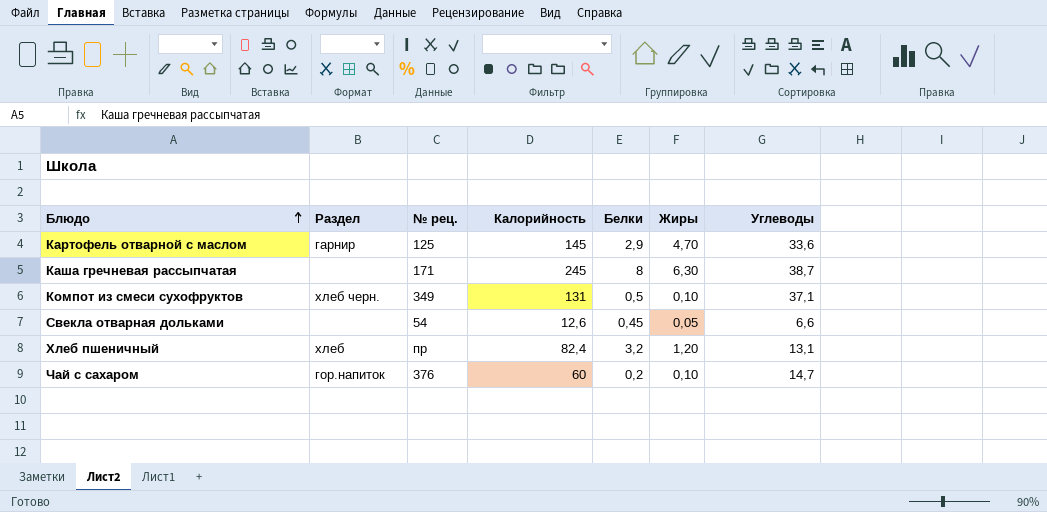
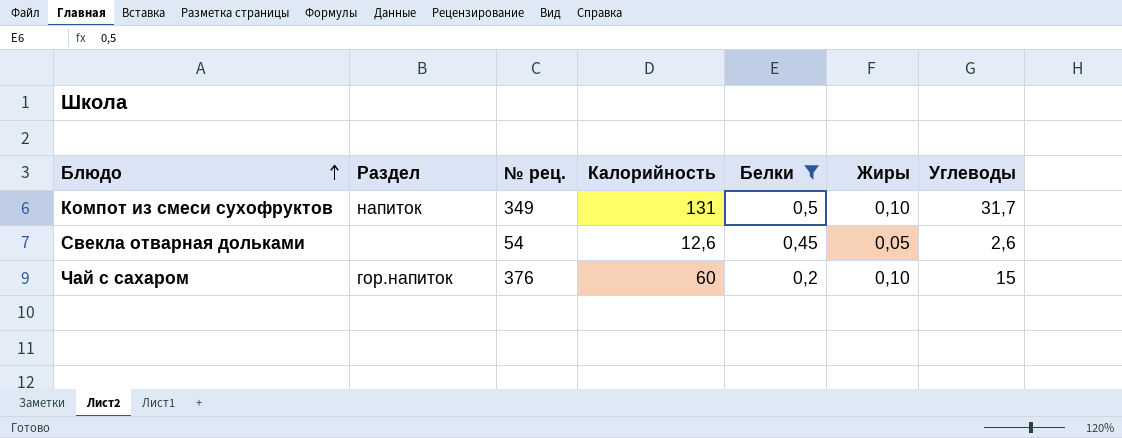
filter: none -> Белки <= 0,5
Компот из смеси сухофруктов | Раздел: хлеб черн. -> напиток
Компот из смеси сухофруктов | Углеводы: 37,1 -> 31,7
Свекла отварная дольками | Углеводы: 6,6 -> 2,6
Чай с сахаром | Углеводы: 14,7 -> 15

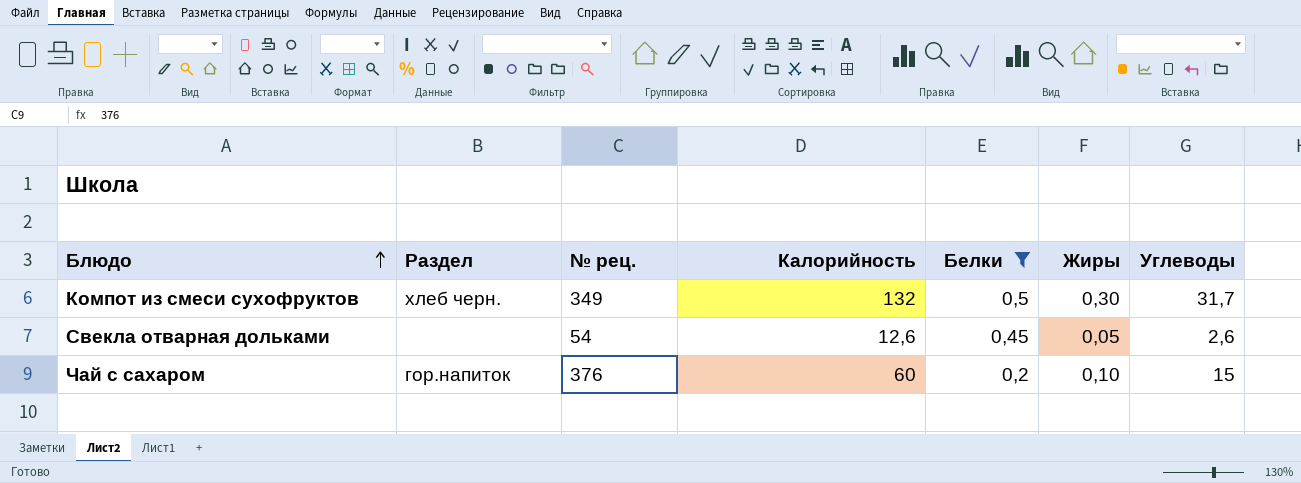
Компот из смеси сухофруктов | Раздел: напиток -> хлеб черн.
Компот из смеси сухофруктов | Калорийность: 131 -> 132
Компот из смеси сухофруктов | Жиры: 0,10 -> 0,30

